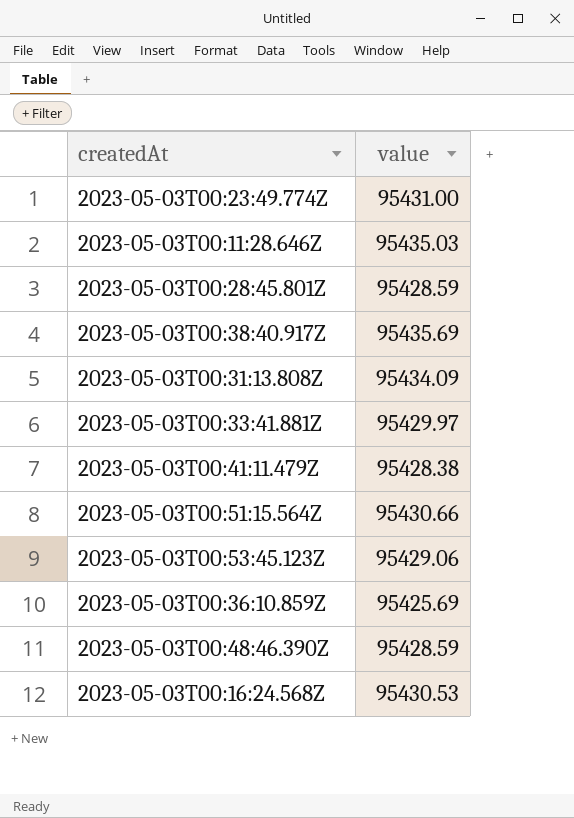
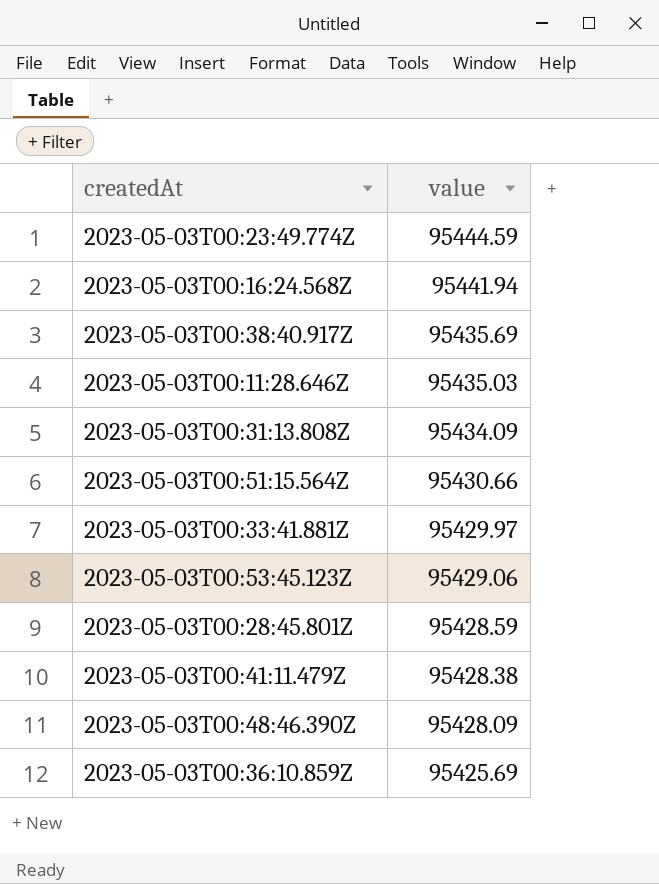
row order: none -> value descending
2023-05-03T00:23:49.774Z | value: 95431.00 -> 95444.59
2023-05-03T00:16:24.568Z | value: 95430.53 -> 95441.94
2023-05-03T00:48:46.390Z | value: 95428.59 -> 95428.09

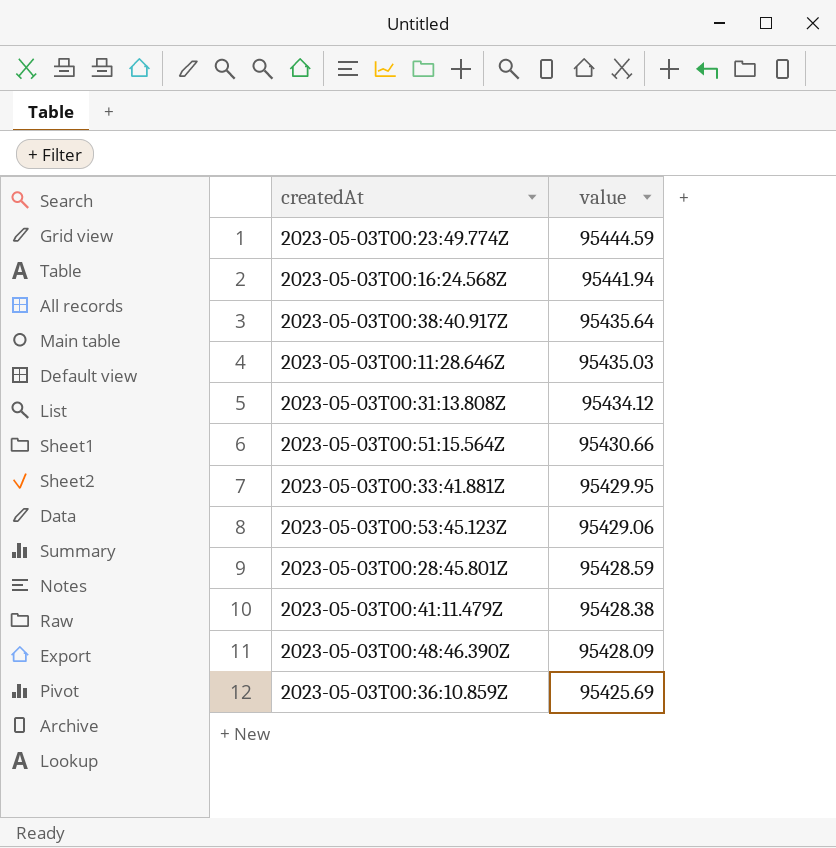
2023-05-03T00:38:40.917Z | value: 95435.69 -> 95435.64
2023-05-03T00:31:13.808Z | value: 95434.09 -> 95434.12
2023-05-03T00:33:41.881Z | value: 95429.97 -> 95429.95

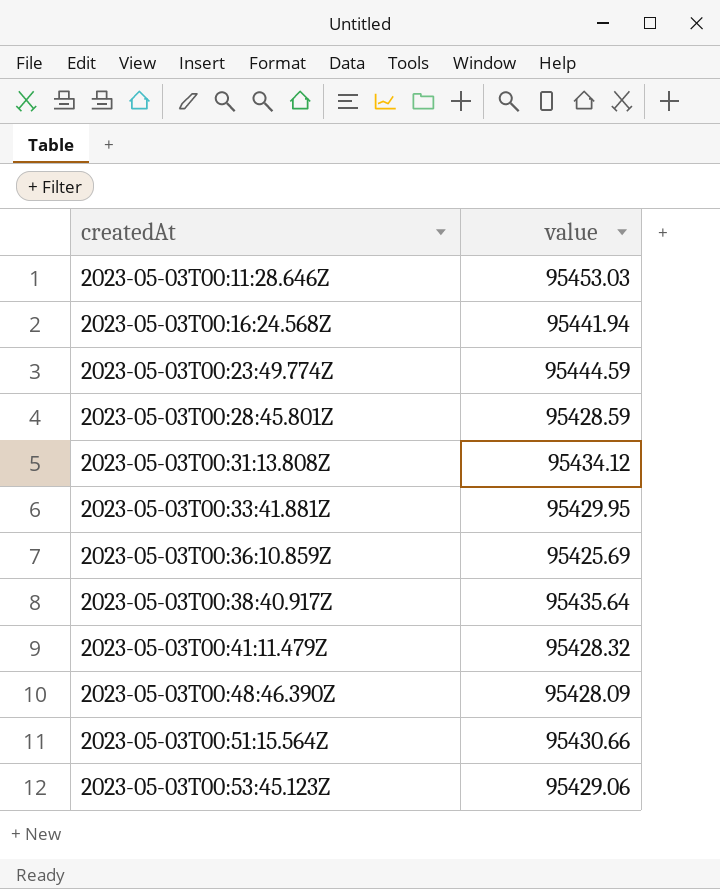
row order: value descending -> createdAt ascending
2023-05-03T00:11:28.646Z | value: 95435.03 -> 95453.03
2023-05-03T00:41:11.479Z | value: 95428.38 -> 95428.32

